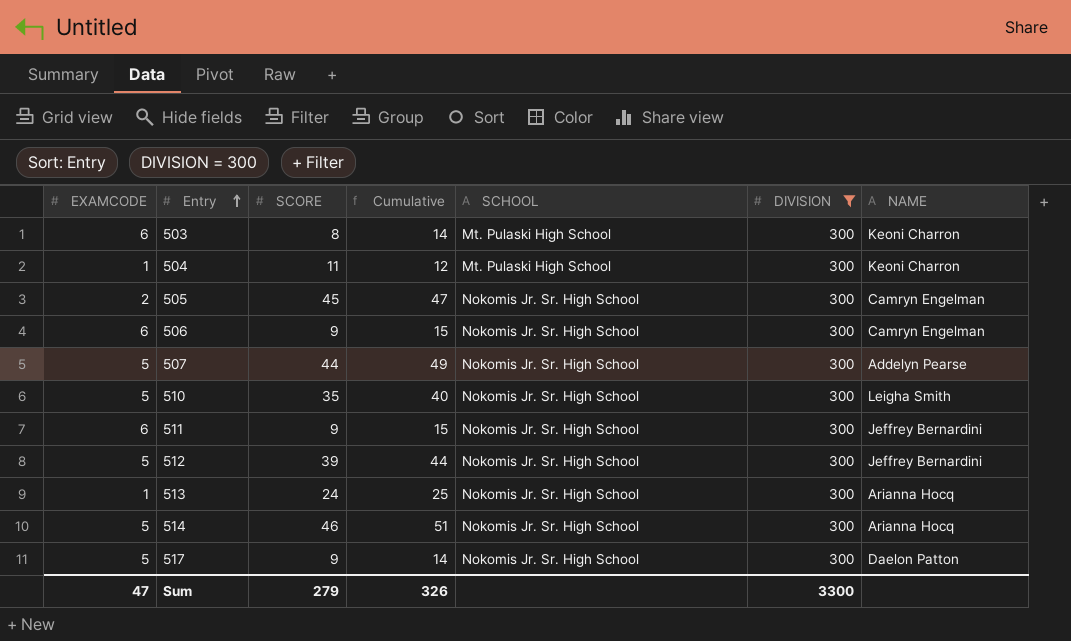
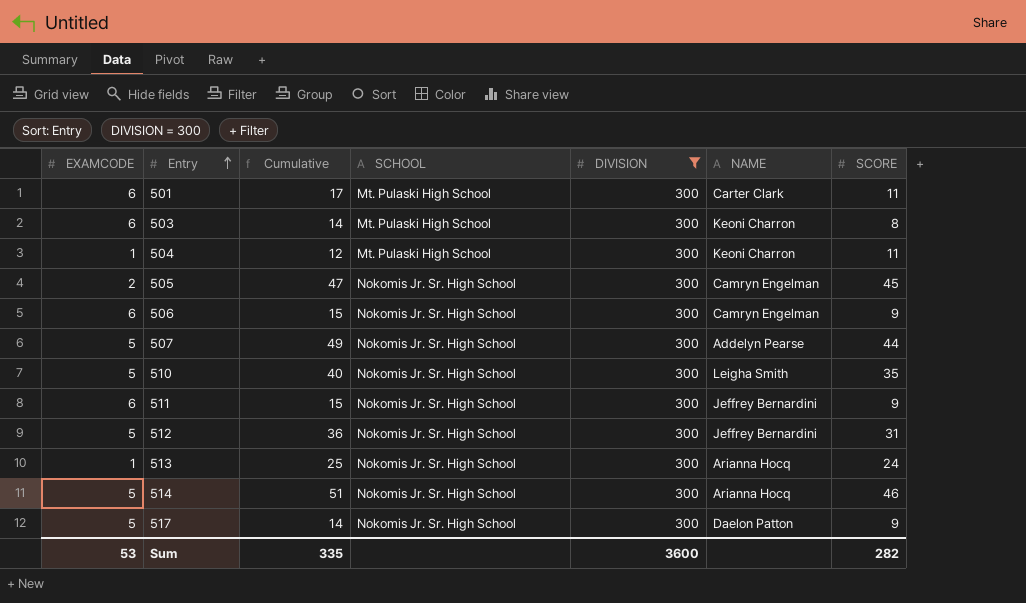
column SCORE | position: 3 -> 7
row 501: none -> 6 | 17 | Mt. Pulaski High School | 300 | Carter Clark | 11
512 | Cumulative: 44 -> 36
512 | SCORE: 39 -> 31
Sum | EXAMCODE: 47 -> 53
Sum | Cumulative: 326 -> 335
Sum | DIVISION: 3300 -> 3600
Sum | SCORE: 279 -> 282

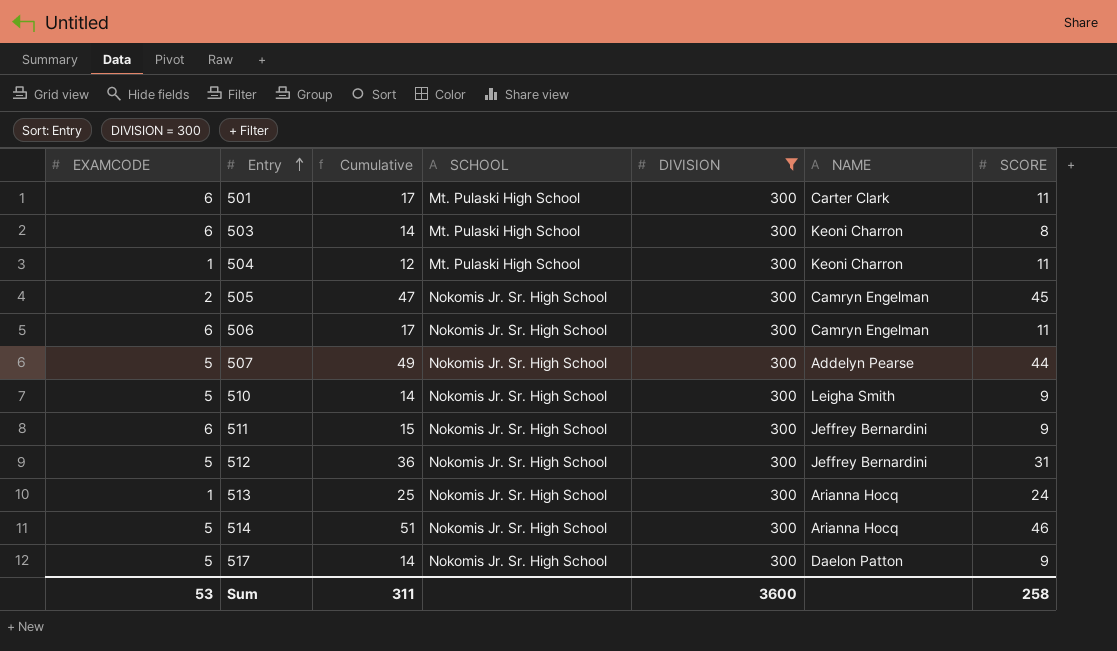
506 | Cumulative: 15 -> 17
506 | SCORE: 9 -> 11
510 | Cumulative: 40 -> 14
510 | SCORE: 35 -> 9
Sum | Cumulative: 335 -> 311
Sum | SCORE: 282 -> 258

